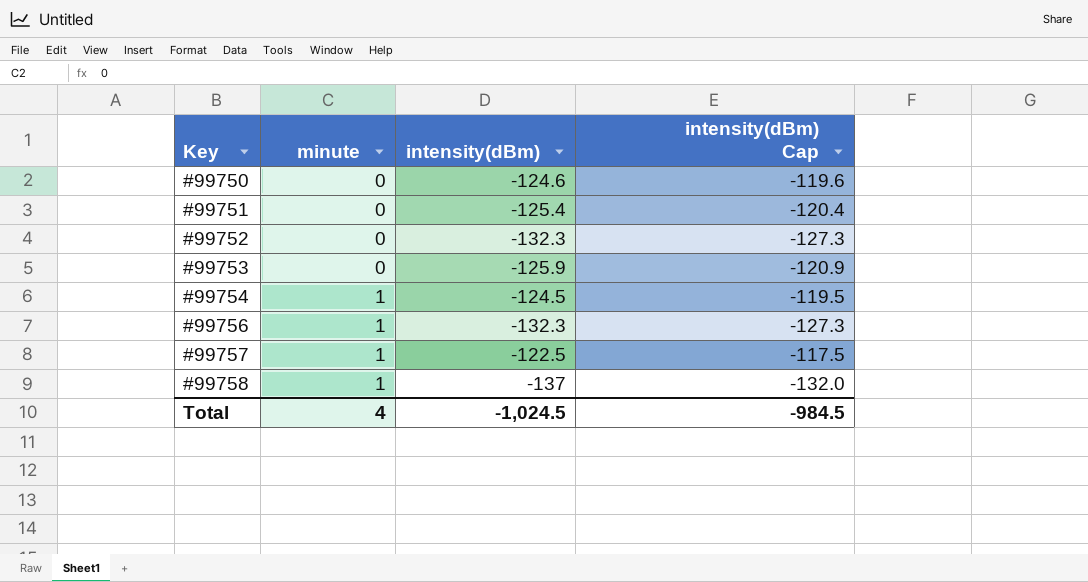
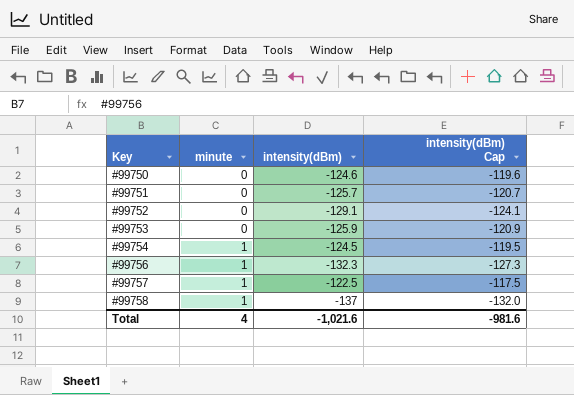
#99751 | intensity(dBm): -125.4 -> -125.7
#99751 | intensity(dBm) Cap: -120.4 -> -120.7
#99752 | intensity(dBm): -132.3 -> -129.1
#99752 | intensity(dBm) Cap: -127.3 -> -124.1
Total | intensity(dBm): -1,024.5 -> -1,021.6
Total | intensity(dBm) Cap: -984.5 -> -981.6

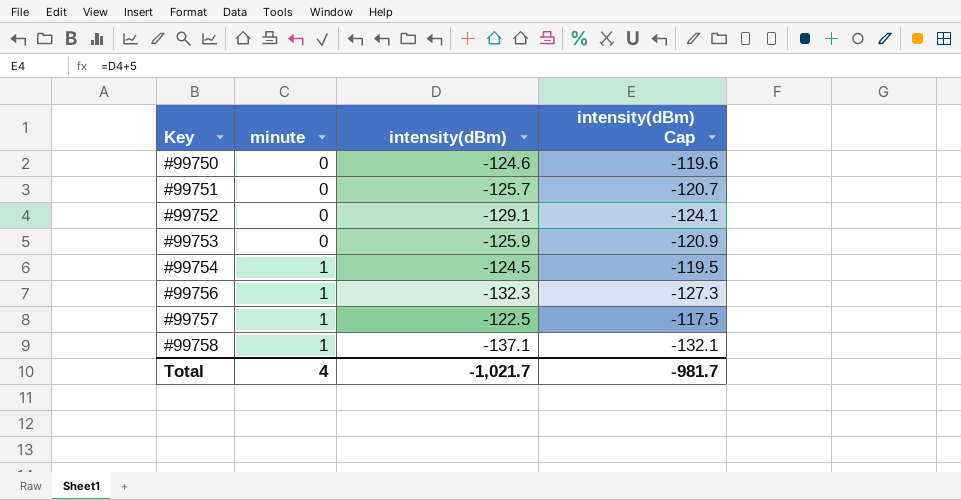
#99758 | intensity(dBm): -137 -> -137.1
#99758 | intensity(dBm) Cap: -132.0 -> -132.1
Total | intensity(dBm): -1,021.6 -> -1,021.7
Total | intensity(dBm) Cap: -981.6 -> -981.7

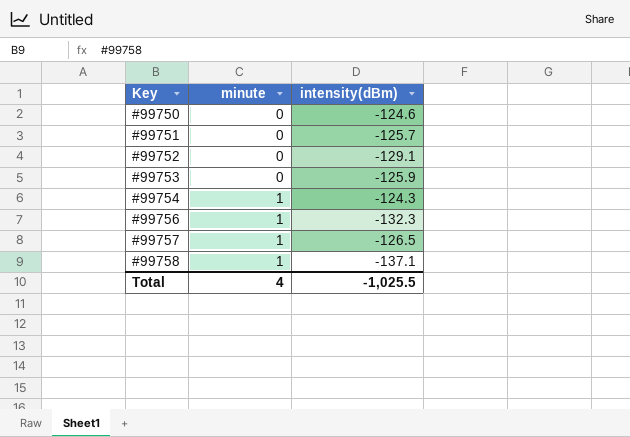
column intensity(dBm) Cap | formula: [intensity(dBm)] + 5 -> none
#99754 | intensity(dBm): -124.5 -> -124.3
#99757 | intensity(dBm): -122.5 -> -126.5
Total | intensity(dBm): -1,021.7 -> -1,025.5

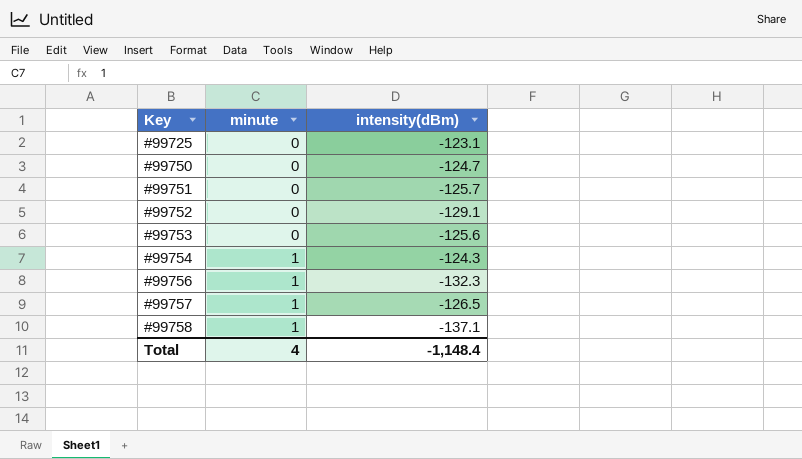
row #99725: none -> 0 | -123.1
#99750 | intensity(dBm): -124.6 -> -124.7
#99753 | intensity(dBm): -125.9 -> -125.6
Total | intensity(dBm): -1,025.5 -> -1,148.4

